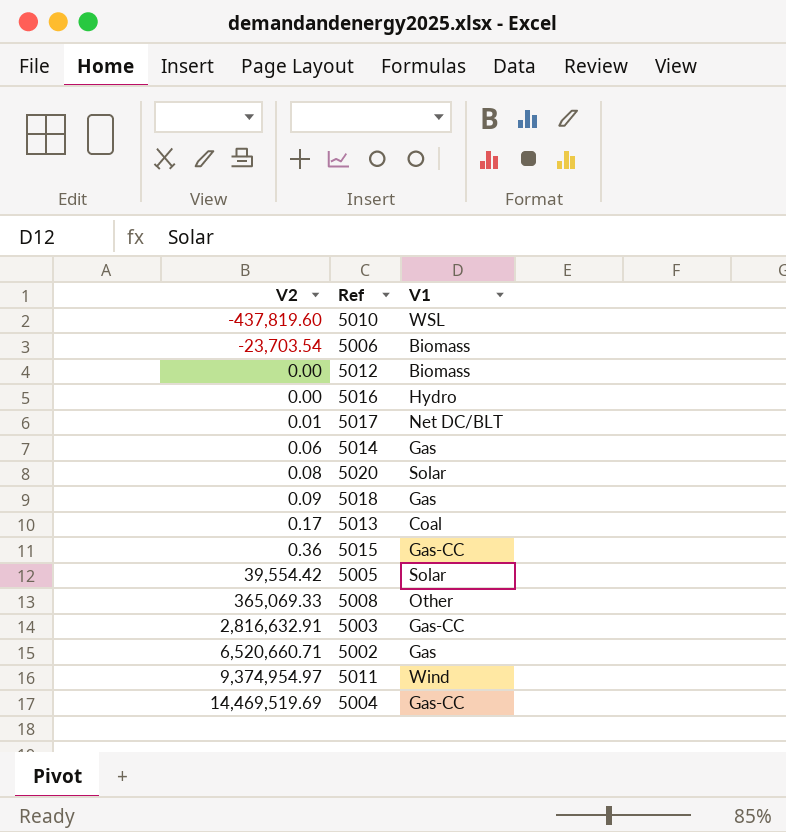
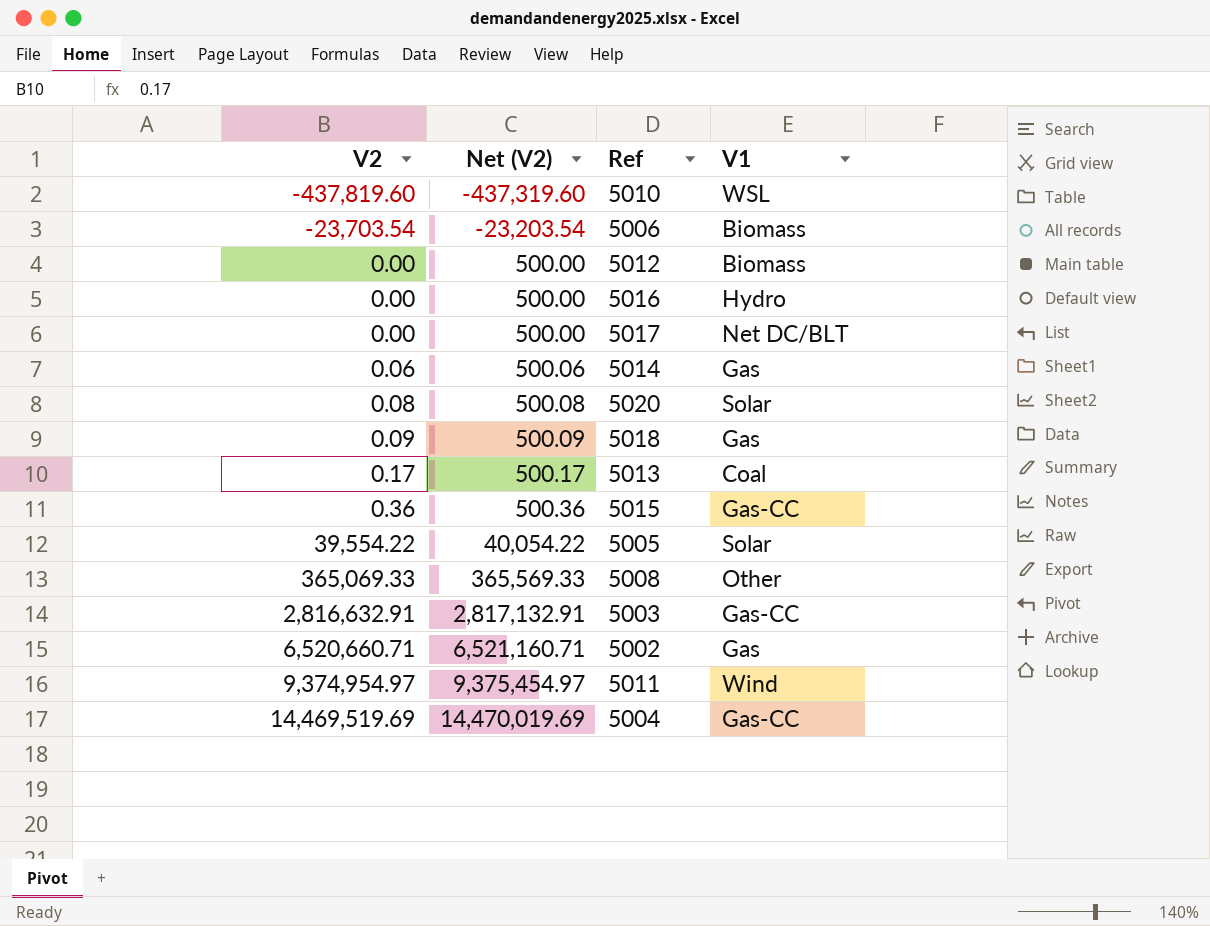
column Net (V2) | formula: none -> [V2] + 500
5017 | V2: 0.01 -> 0.00
5005 | V2: 39,554.42 -> 39,554.22

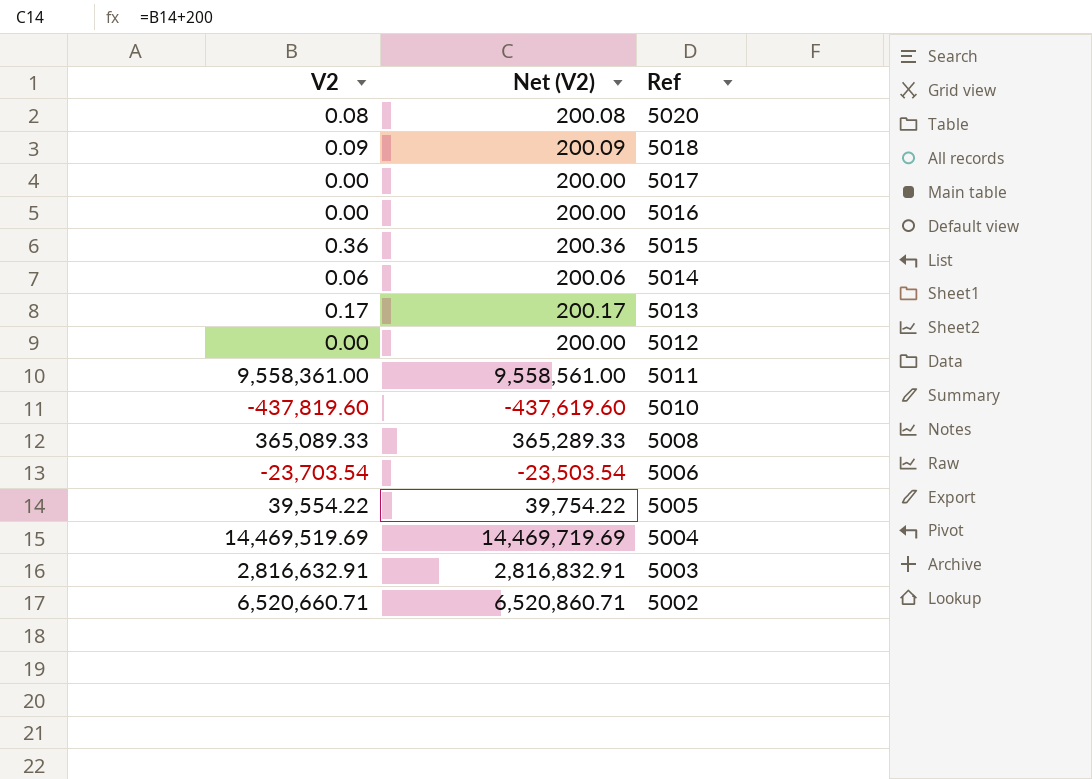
row order: V2 ascending -> Ref descending
column V1 | position: 4 -> none
column Net (V2) | formula: [V2] + 500 -> [V2] + 200
5011 | V2: 9,374,954.97 -> 9,558,361.00
5008 | V2: 365,069.33 -> 365,089.33

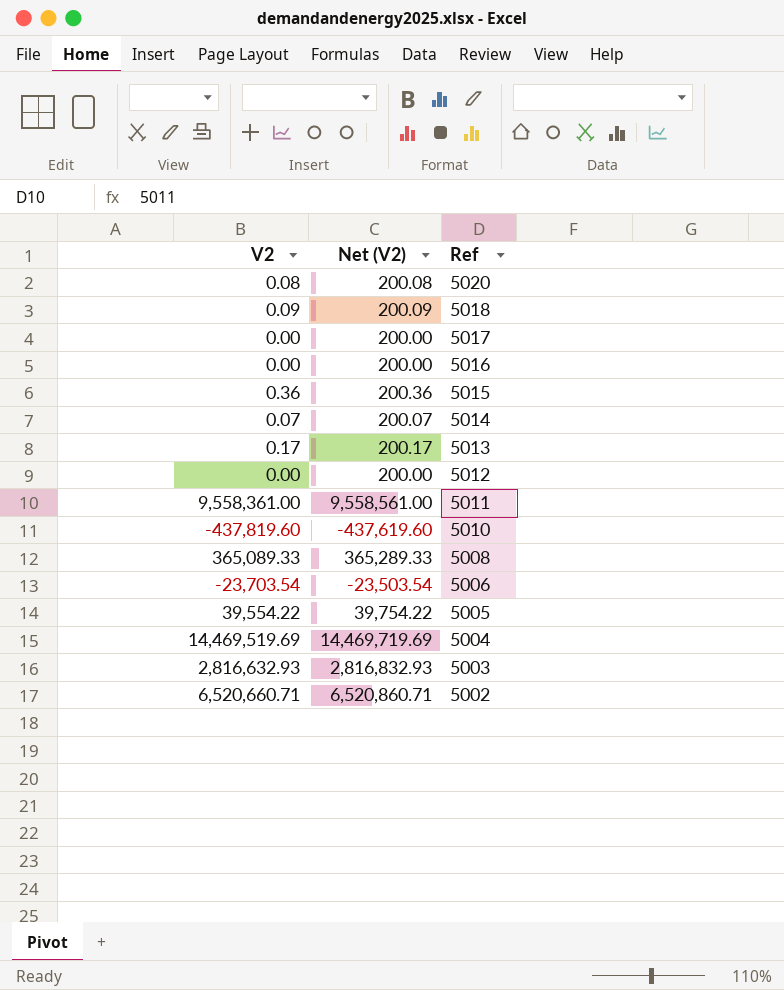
5014 | V2: 0.06 -> 0.07
5014 | Net (V2): 200.06 -> 200.07
5003 | V2: 2,816,632.91 -> 2,816,632.93
5003 | Net (V2): 2,816,832.91 -> 2,816,832.93

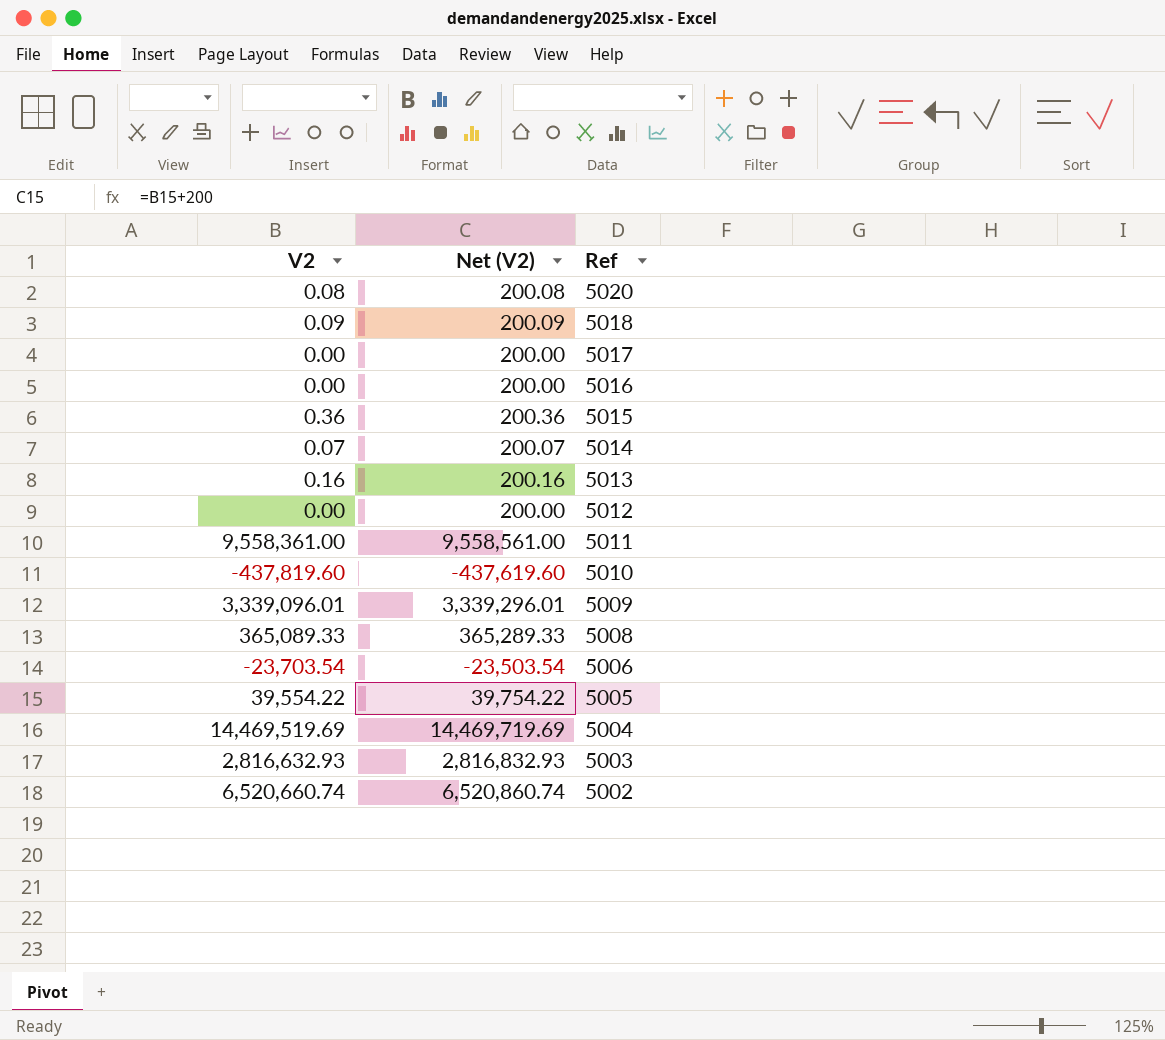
5013 | V2: 0.17 -> 0.16
5013 | Net (V2): 200.17 -> 200.16
row 5009: none -> 3,339,096.01 | 3,339,296.01
5002 | V2: 6,520,660.71 -> 6,520,660.74
5002 | Net (V2): 6,520,860.71 -> 6,520,860.74

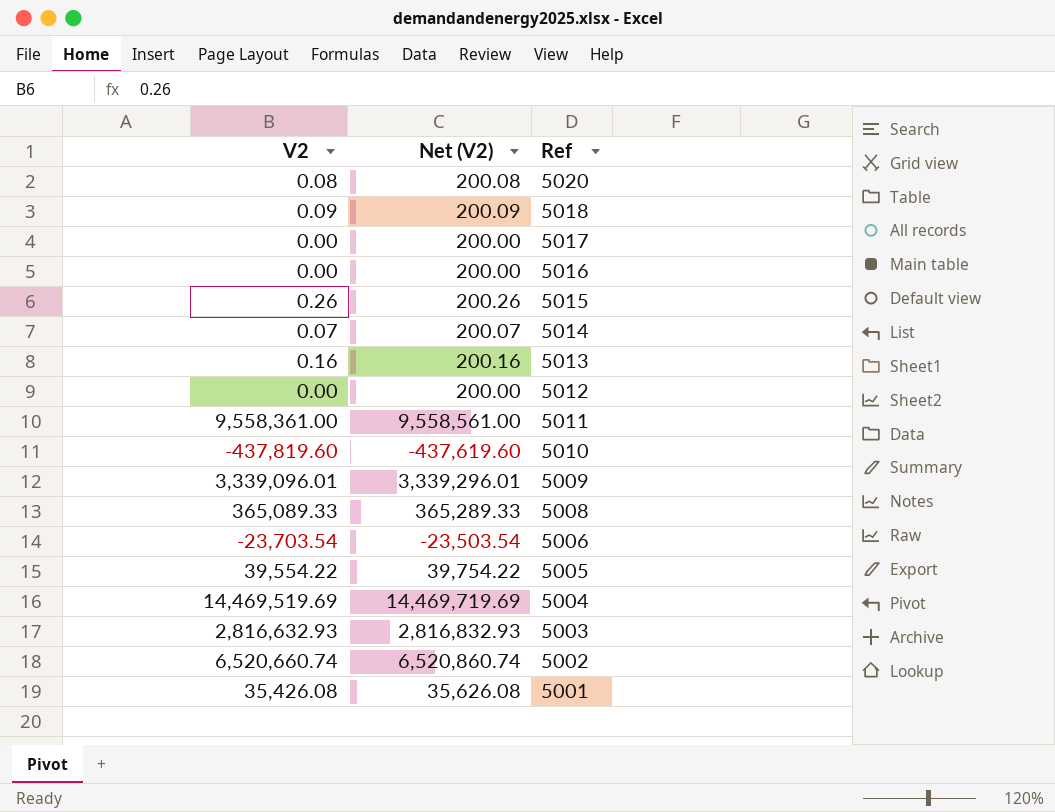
5015 | V2: 0.36 -> 0.26
5015 | Net (V2): 200.36 -> 200.26
row 5001: none -> 35,426.08 | 35,626.08

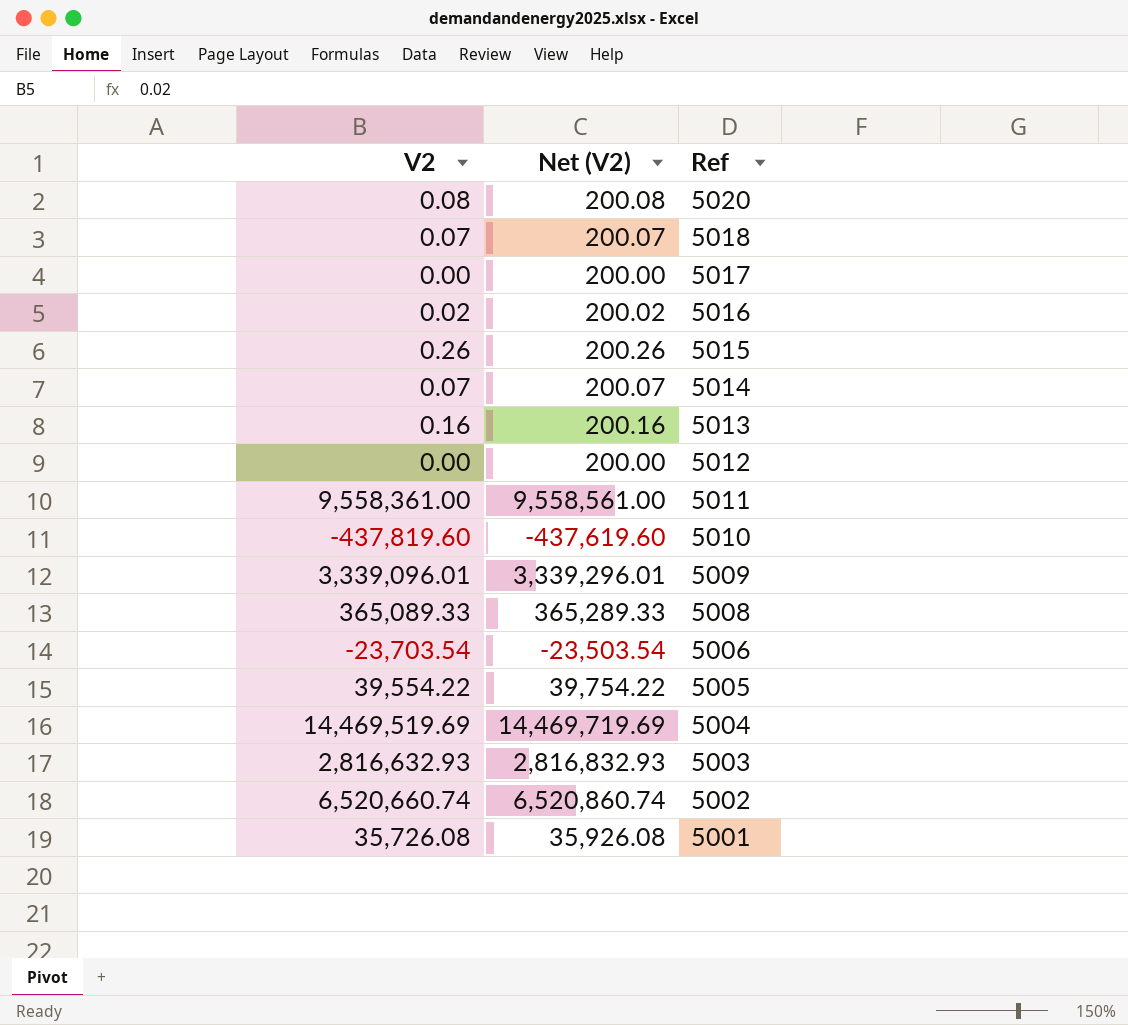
5018 | V2: 0.09 -> 0.07
5018 | Net (V2): 200.09 -> 200.07
5016 | V2: 0.00 -> 0.02
5016 | Net (V2): 200.00 -> 200.02
5001 | V2: 35,426.08 -> 35,726.08
5001 | Net (V2): 35,626.08 -> 35,926.08

